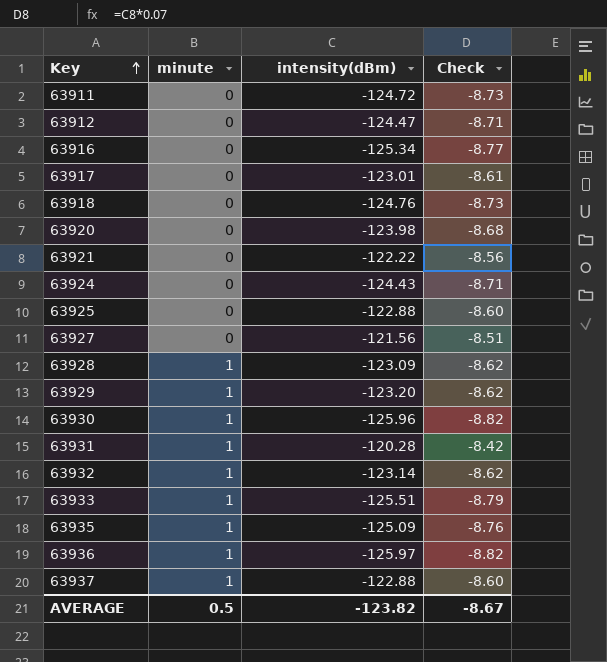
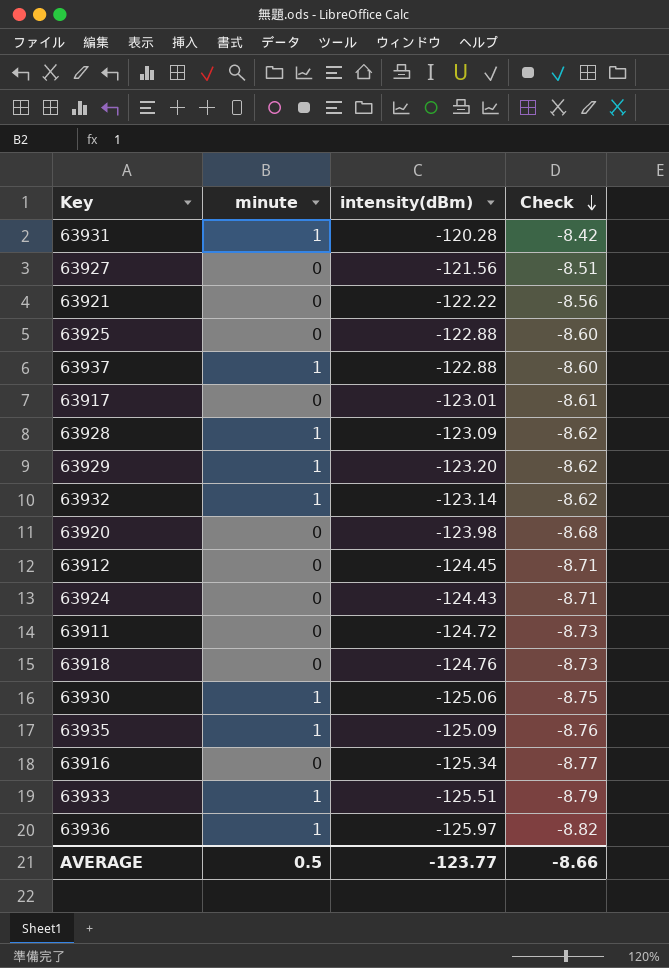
row order: Key ascending -> Check descending
63912 | intensity(dBm): -124.47 -> -124.45
63930 | intensity(dBm): -125.96 -> -125.06
63930 | Check: -8.82 -> -8.75
AVERAGE | intensity(dBm): -123.82 -> -123.77
AVERAGE | Check: -8.67 -> -8.66

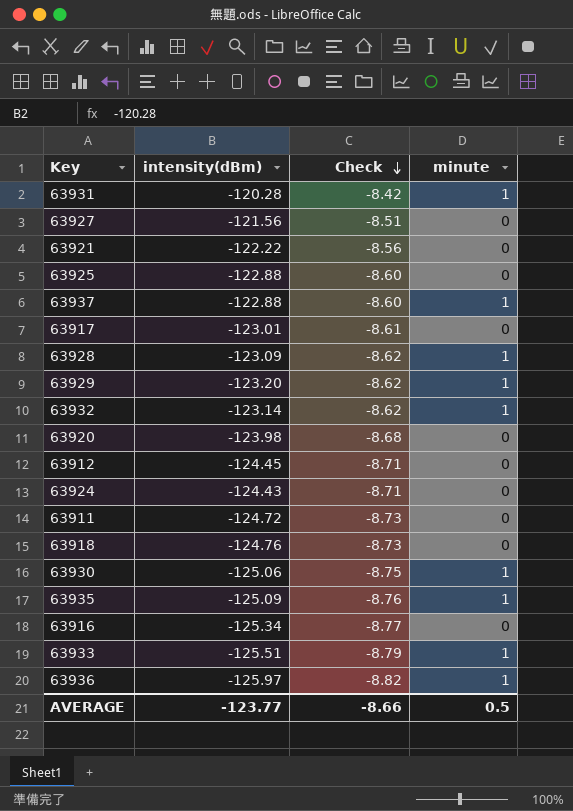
column minute | position: 2 -> 4

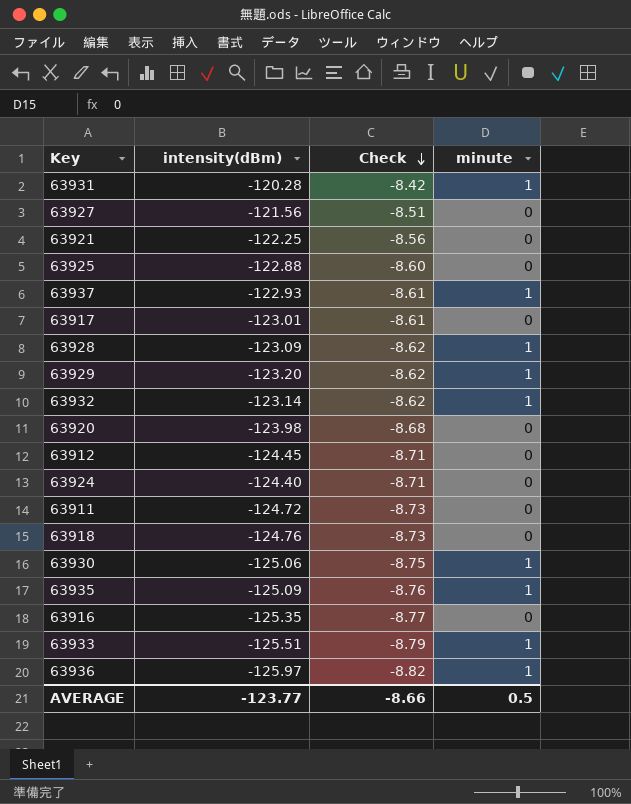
63921 | intensity(dBm): -122.22 -> -122.25
63937 | intensity(dBm): -122.88 -> -122.93
63937 | Check: -8.60 -> -8.61
63924 | intensity(dBm): -124.43 -> -124.40
63916 | intensity(dBm): -125.34 -> -125.35

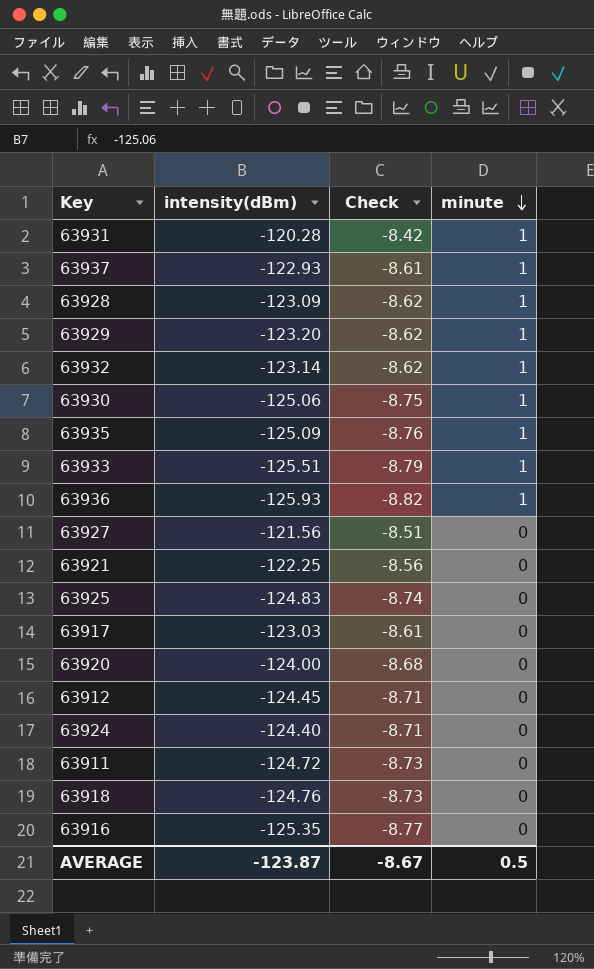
row order: Check descending -> minute descending
63936 | intensity(dBm): -125.97 -> -125.93
63925 | intensity(dBm): -122.88 -> -124.83
63925 | Check: -8.60 -> -8.74
63917 | intensity(dBm): -123.01 -> -123.03
63920 | intensity(dBm): -123.98 -> -124.00
AVERAGE | intensity(dBm): -123.77 -> -123.87
AVERAGE | Check: -8.66 -> -8.67

